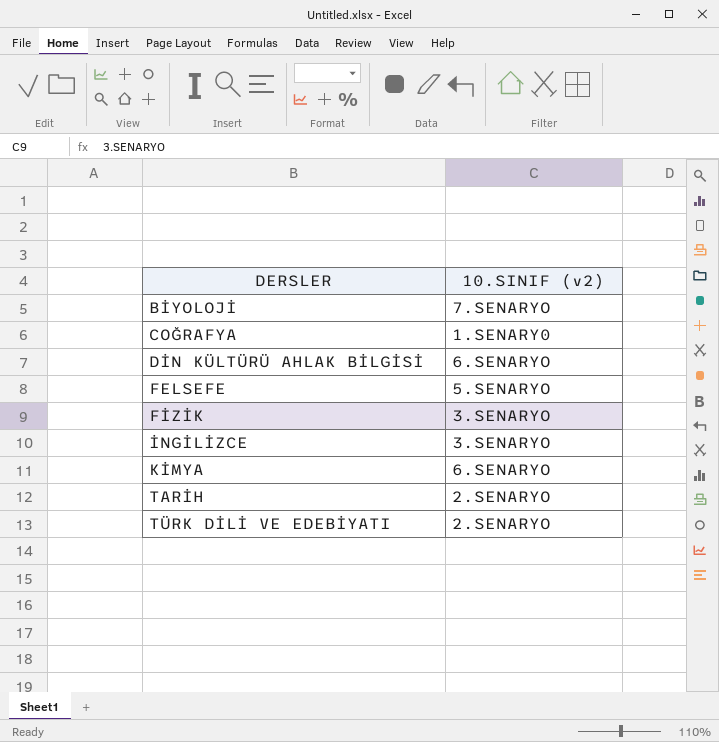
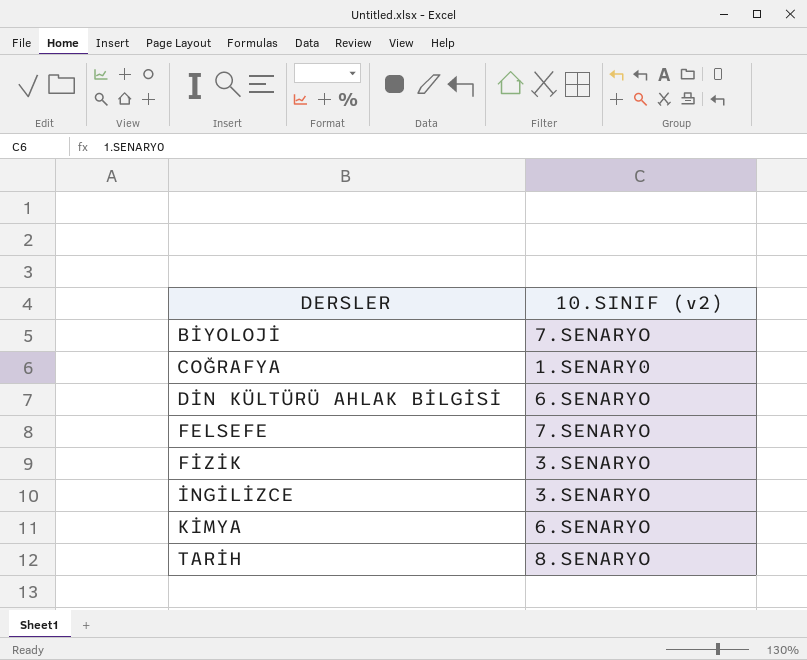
row TÜRK DİLİ VE EDEBİYATI: 2.SENARYO -> none
FELSEFE | 10.SINIF (v2): 5.SENARYO -> 7.SENARYO
TARİH | 10.SINIF (v2): 2.SENARYO -> 8.SENARYO

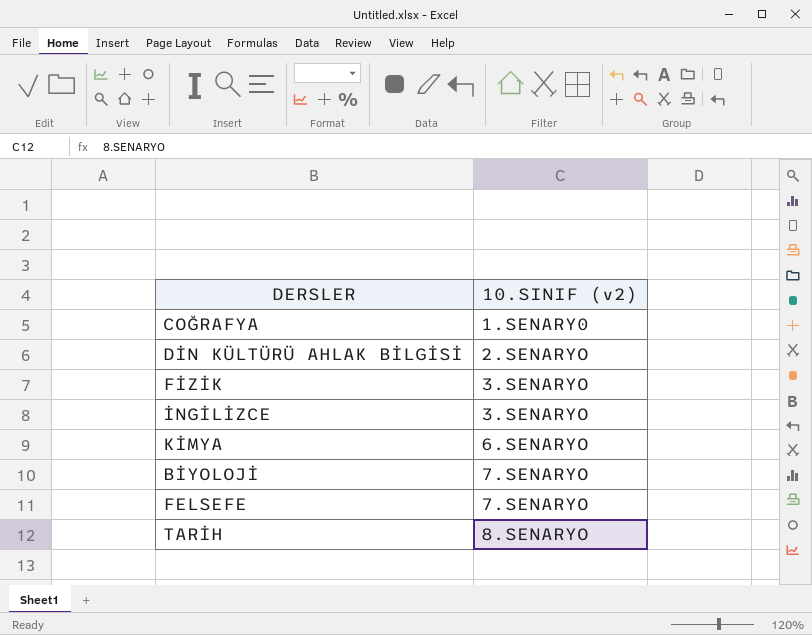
row order: DERSLER ascending -> 10.SINIF (v2) ascending
DİN KÜLTÜRÜ AHLAK BİLGİSİ | 10.SINIF (v2): 6.SENARYO -> 2.SENARYO

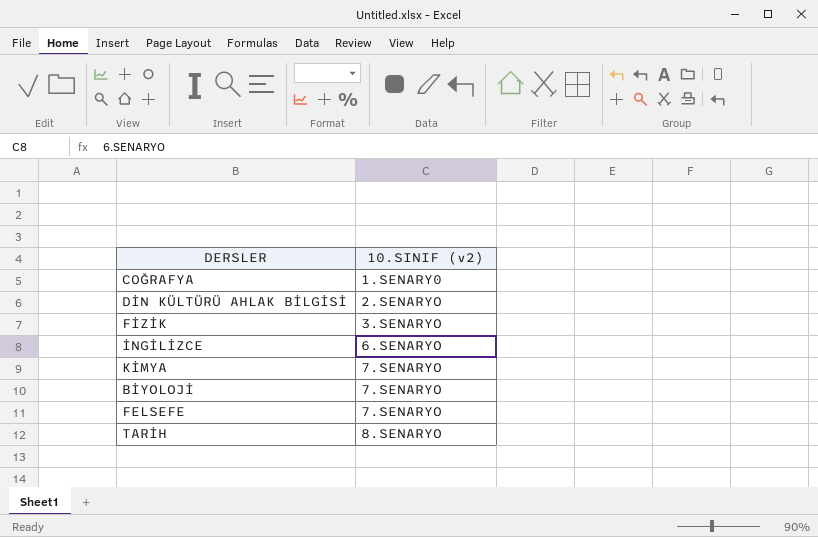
İNGİLİZCE | 10.SINIF (v2): 3.SENARYO -> 6.SENARYO
KİMYA | 10.SINIF (v2): 6.SENARYO -> 7.SENARYO

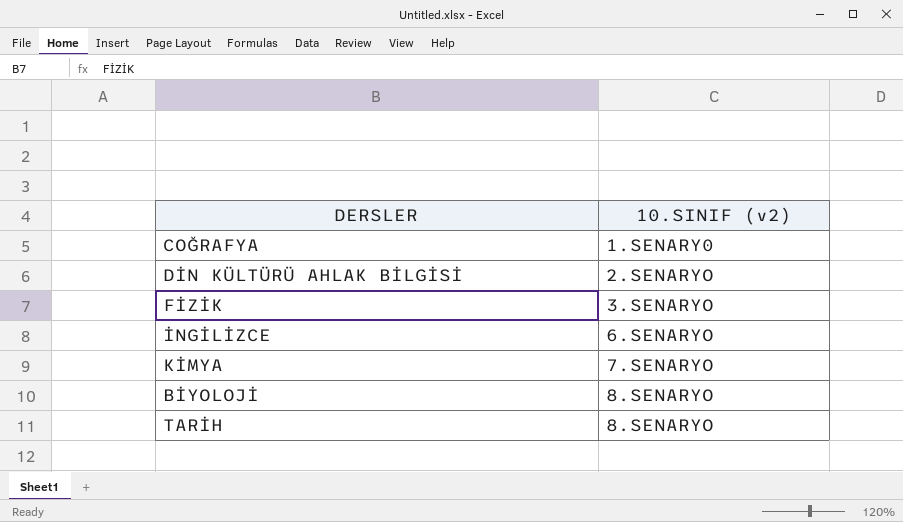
row FELSEFE: 7.SENARYO -> none
BİYOLOJİ | 10.SINIF (v2): 7.SENARYO -> 8.SENARYO

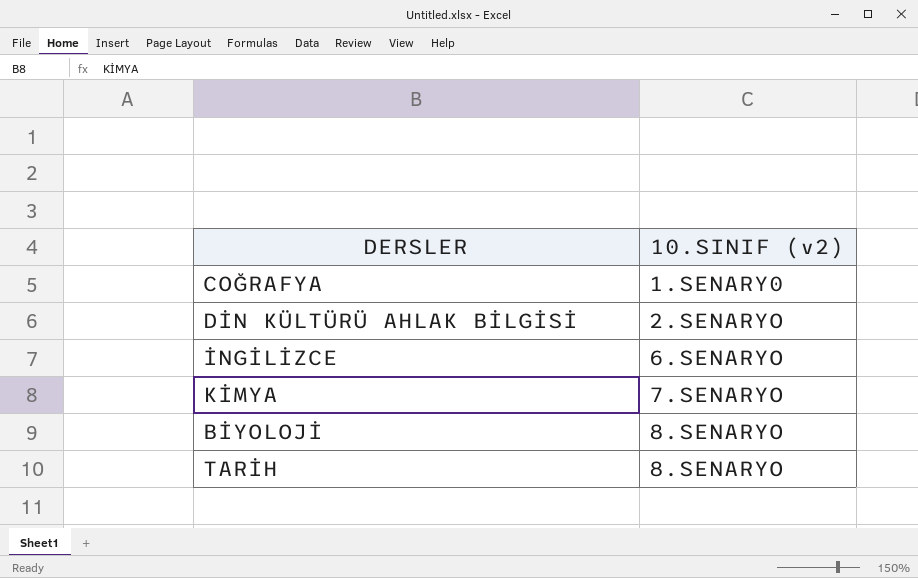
row FİZİK: 3.SENARYO -> none

